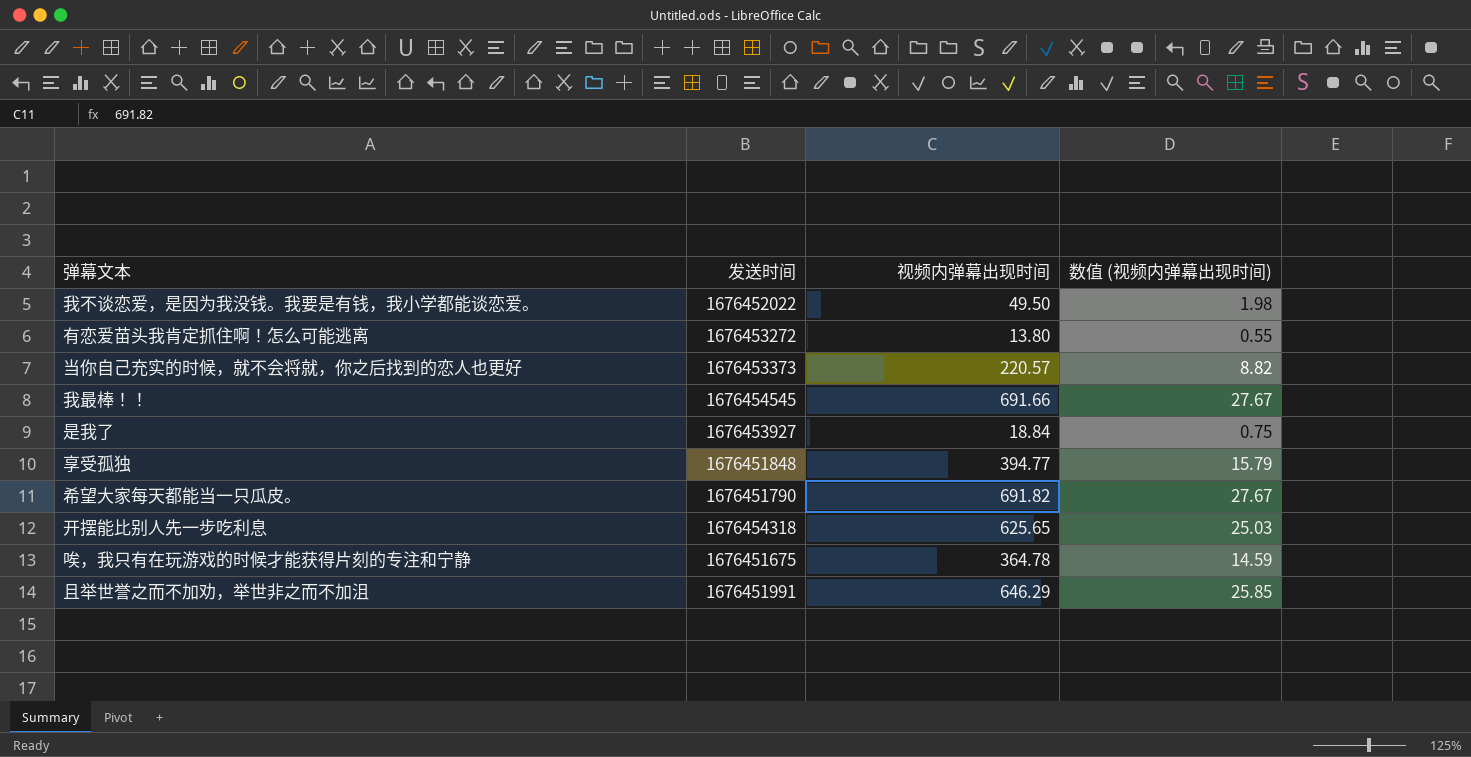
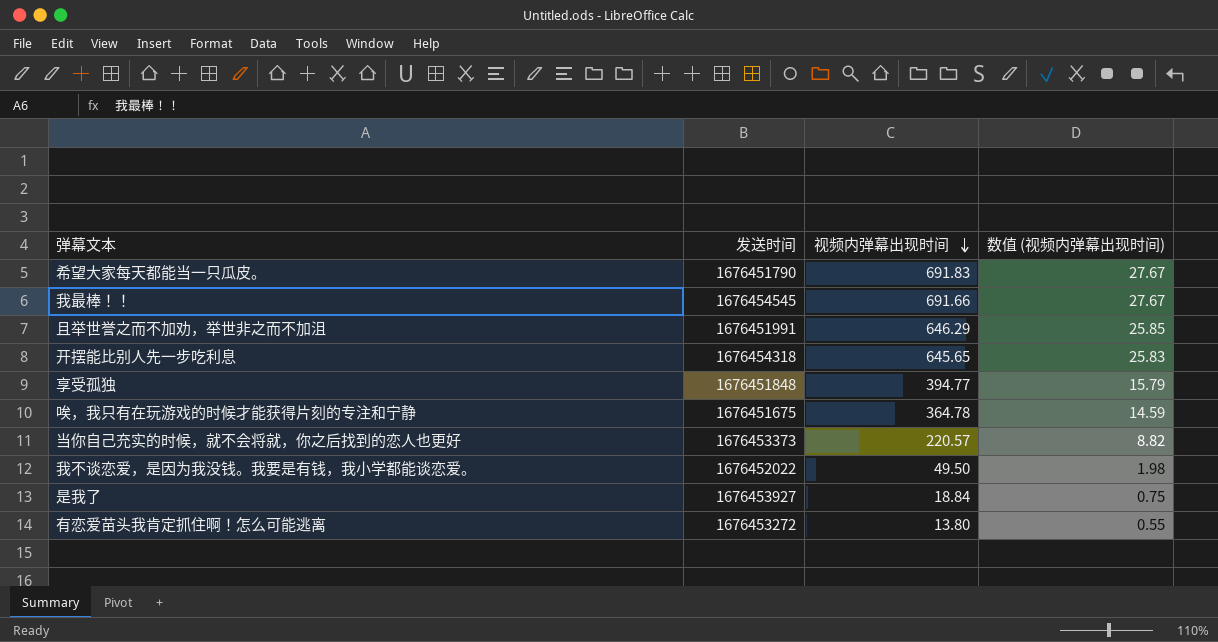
row order: none -> 视频内弹幕出现时间 descending
希望大家每天都能当一只瓜皮。 | 视频内弹幕出现时间: 691.82 -> 691.83
开摆能比别人先一步吃利息 | 视频内弹幕出现时间: 625.65 -> 645.65
开摆能比别人先一步吃利息 | 数值 (视频内弹幕出现时间): 25.03 -> 25.83

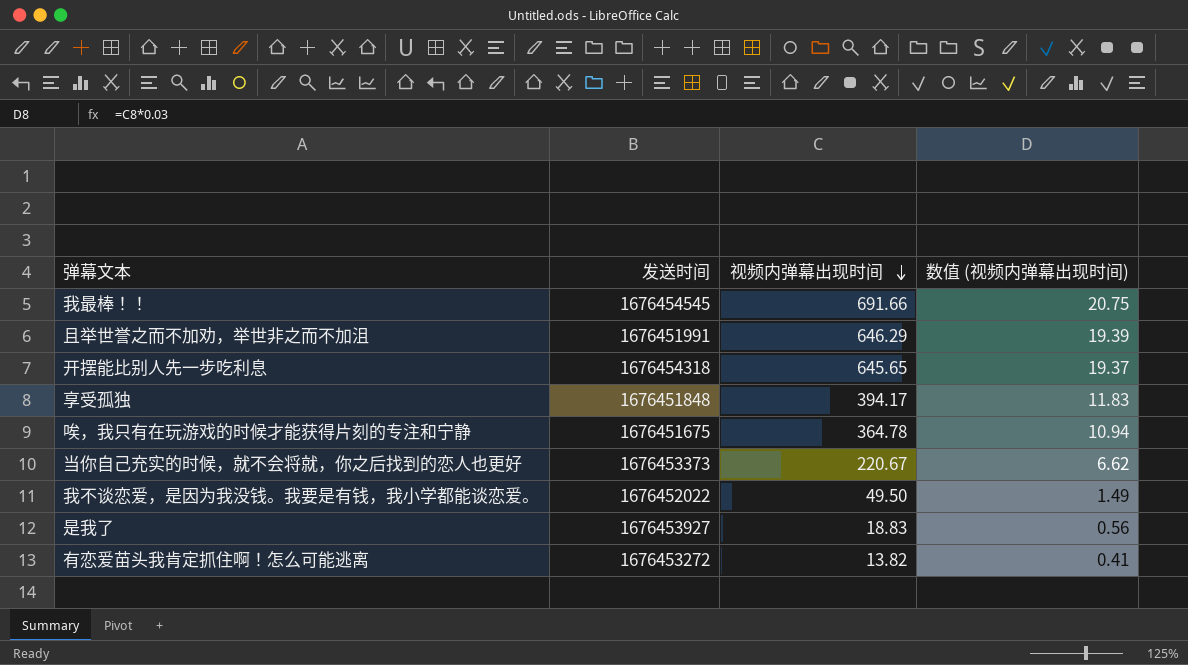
column 数值 (视频内弹幕出现时间) | formula: [视频内弹幕出现时间] * 0.04 -> [视频内弹幕出现时间] * 0.03
row 希望大家每天都能当一只瓜皮。: 1676451790 | 691.83 | 27.67 -> none
享受孤独 | 视频内弹幕出现时间: 394.77 -> 394.17
当你自己充实的时候，就不会将就，你之后找到的恋人也更好 | 视频内弹幕出现时间: 220.57 -> 220.67
是我了 | 视频内弹幕出现时间: 18.84 -> 18.83
有恋爱苗头我肯定抓住啊！怎么可能逃离 | 视频内弹幕出现时间: 13.80 -> 13.82

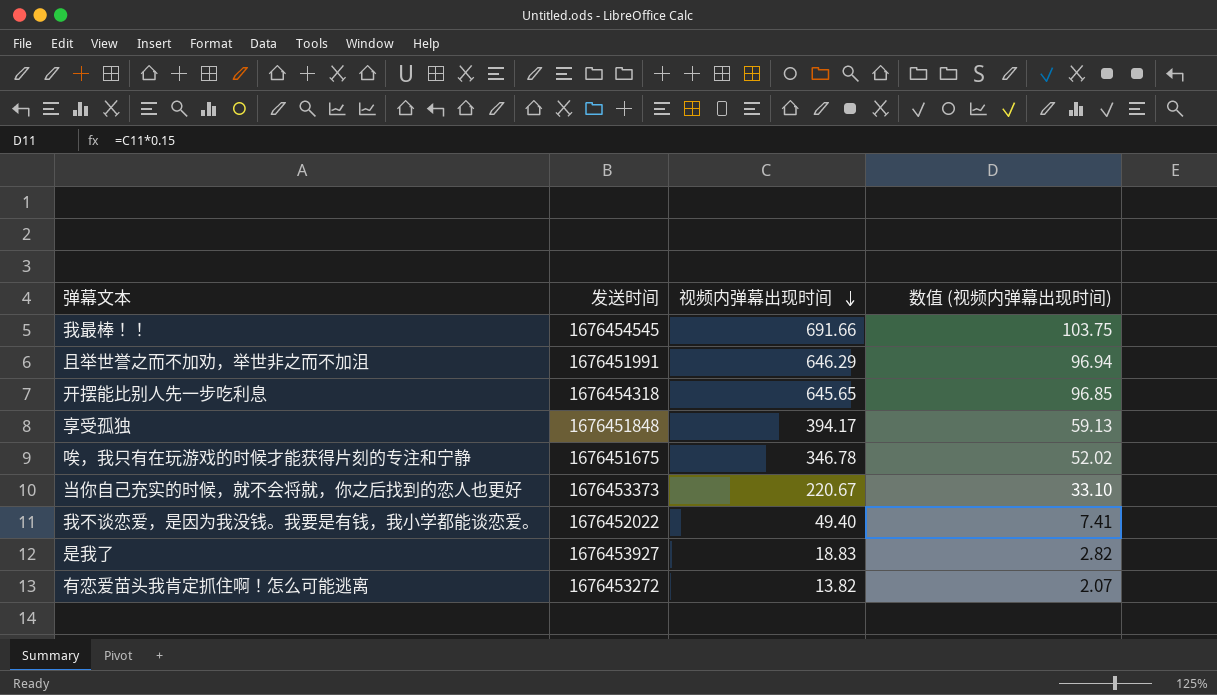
column 数值 (视频内弹幕出现时间) | formula: [视频内弹幕出现时间] * 0.03 -> [视频内弹幕出现时间] * 0.15
唉，我只有在玩游戏的时候才能获得片刻的专注和宁静 | 视频内弹幕出现时间: 364.78 -> 346.78
我不谈恋爱，是因为我没钱。我要是有钱，我小学都能谈恋爱。 | 视频内弹幕出现时间: 49.50 -> 49.40

